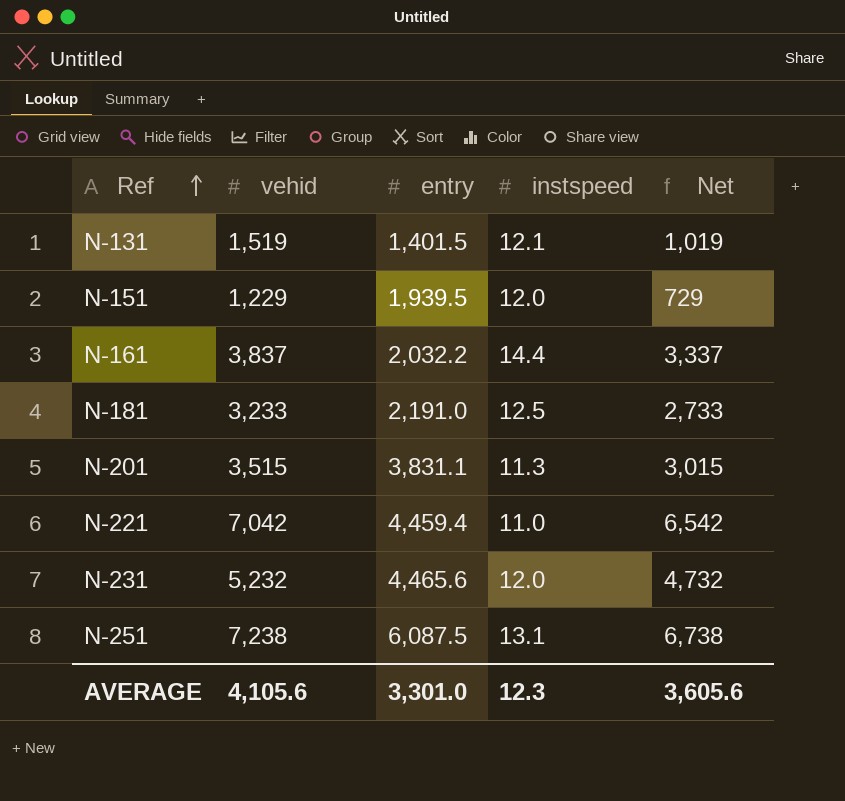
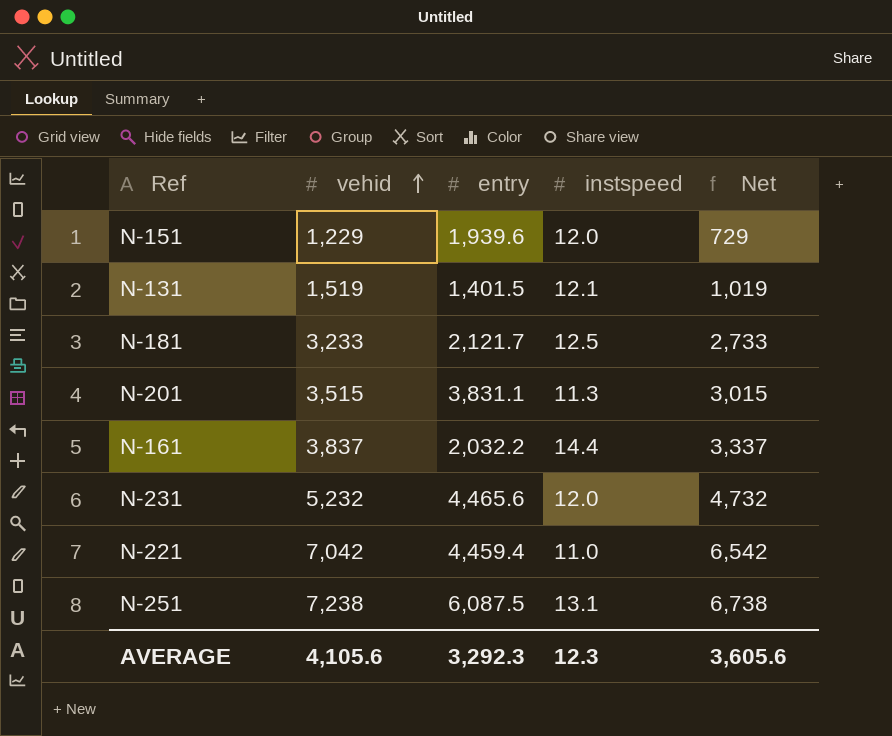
row order: Ref ascending -> vehid ascending
N-151 | entry: 1,939.5 -> 1,939.6
N-181 | entry: 2,191.0 -> 2,121.7
AVERAGE | entry: 3,301.0 -> 3,292.3

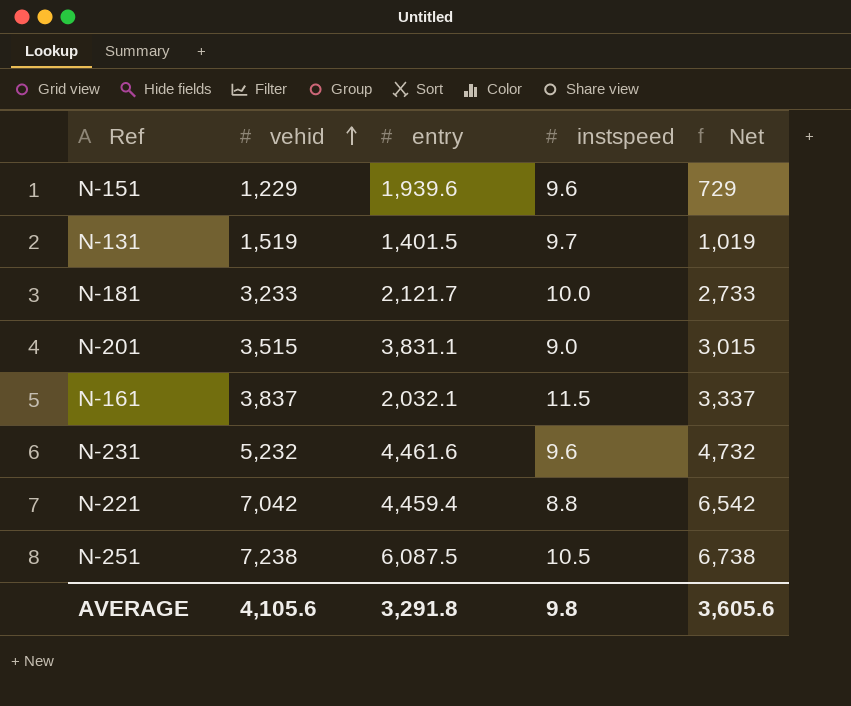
N-151 | instspeed: 12.0 -> 9.6
N-131 | instspeed: 12.1 -> 9.7
N-181 | instspeed: 12.5 -> 10.0
N-201 | instspeed: 11.3 -> 9.0
N-161 | entry: 2,032.2 -> 2,032.1
N-161 | instspeed: 14.4 -> 11.5
N-231 | entry: 4,465.6 -> 4,461.6
N-231 | instspeed: 12.0 -> 9.6
N-221 | instspeed: 11.0 -> 8.8
N-251 | instspeed: 13.1 -> 10.5
AVERAGE | entry: 3,292.3 -> 3,291.8
AVERAGE | instspeed: 12.3 -> 9.8

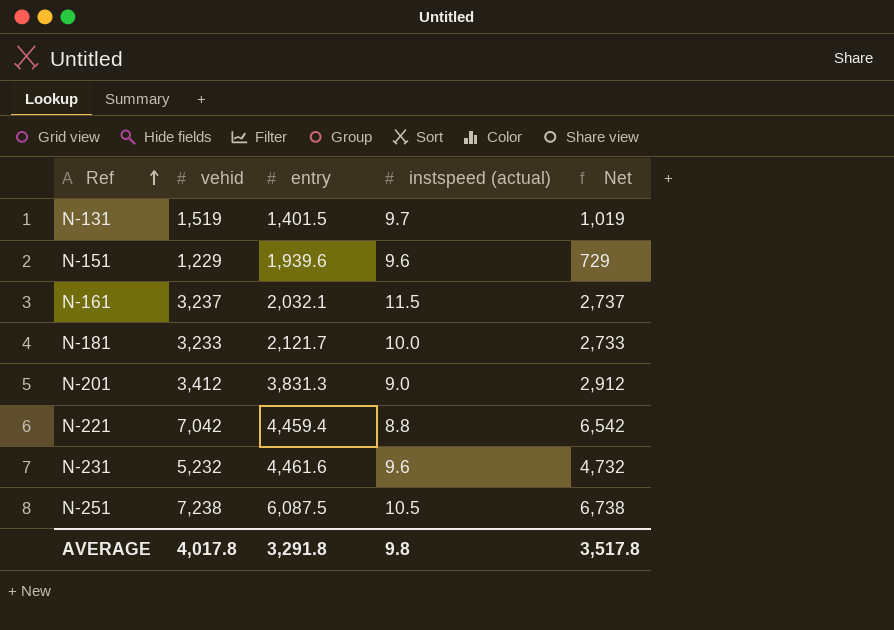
row order: vehid ascending -> Ref ascending
column name: instspeed -> instspeed (actual)
N-161 | vehid: 3,837 -> 3,237
N-161 | Net: 3,337 -> 2,737
N-201 | vehid: 3,515 -> 3,412
N-201 | entry: 3,831.1 -> 3,831.3
N-201 | Net: 3,015 -> 2,912
AVERAGE | vehid: 4,105.6 -> 4,017.8
AVERAGE | Net: 3,605.6 -> 3,517.8

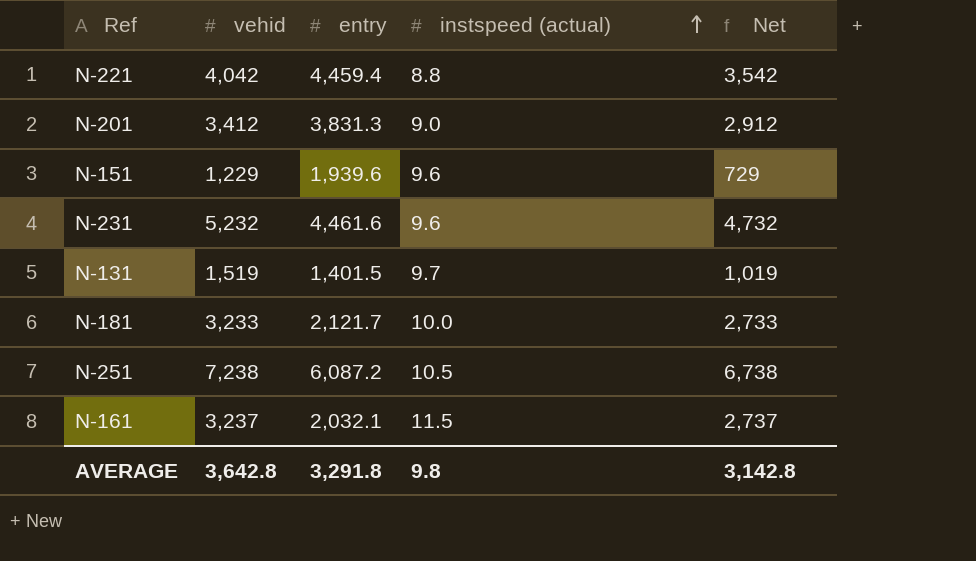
row order: Ref ascending -> instspeed (actual) ascending
N-221 | vehid: 7,042 -> 4,042
N-221 | Net: 6,542 -> 3,542
N-251 | entry: 6,087.5 -> 6,087.2
AVERAGE | vehid: 4,017.8 -> 3,642.8
AVERAGE | Net: 3,517.8 -> 3,142.8

